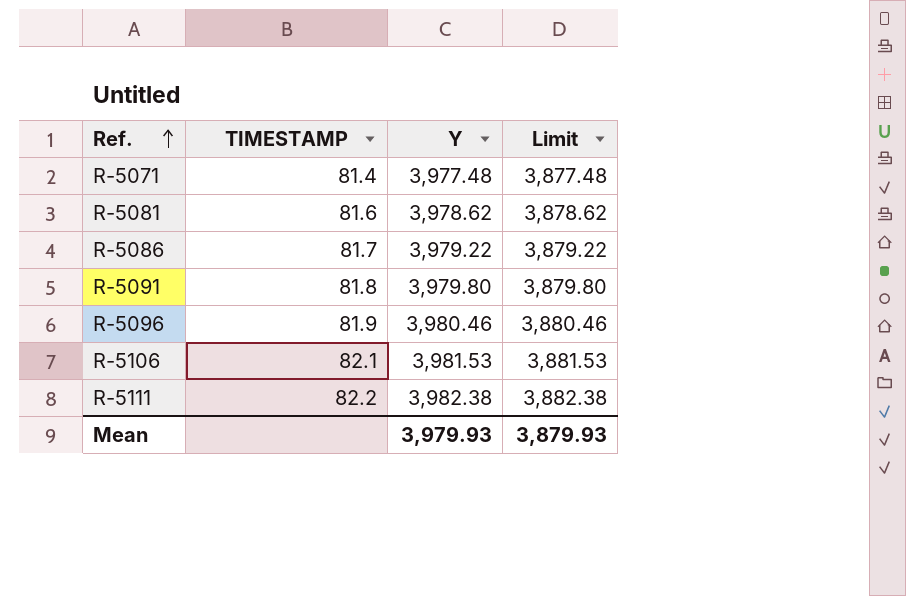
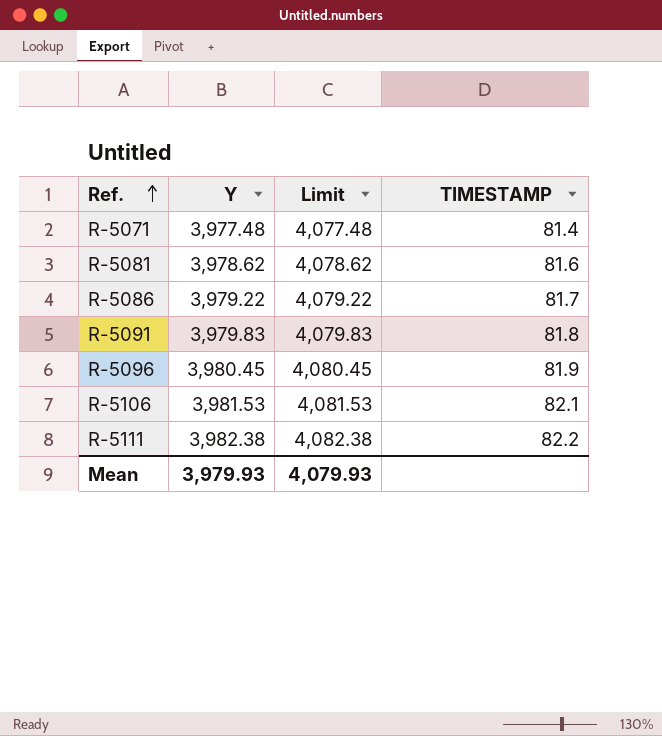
column Limit | formula: [Y] - 100 -> [Y] + 100
column TIMESTAMP | position: 2 -> 4
R-5091 | Y: 3,979.80 -> 3,979.83
R-5096 | Y: 3,980.46 -> 3,980.45
Mean | Limit: 3,879.93 -> 4,079.93

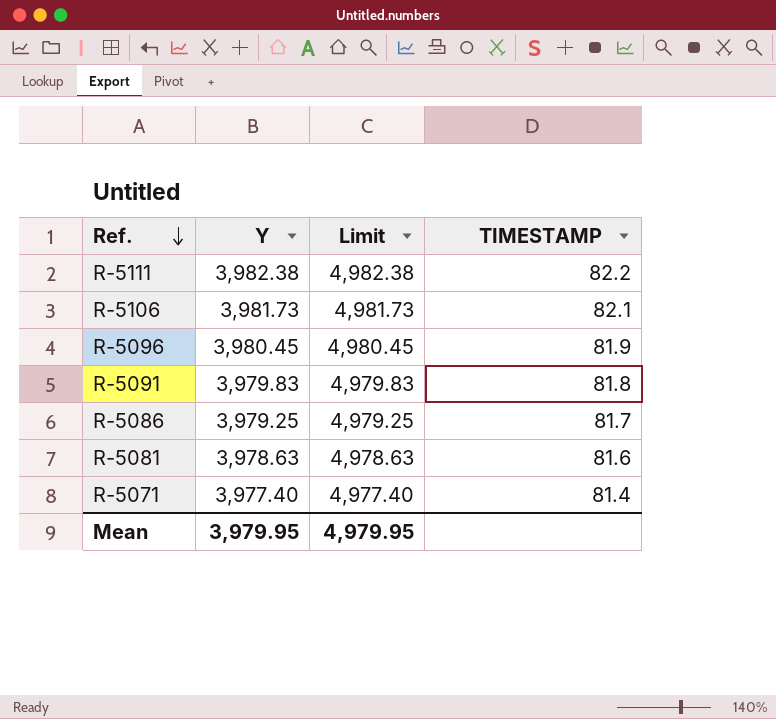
row order: Ref. ascending -> Ref. descending
column Limit | formula: [Y] + 100 -> [Y] + 1000
R-5106 | Y: 3,981.53 -> 3,981.73
R-5086 | Y: 3,979.22 -> 3,979.25
R-5081 | Y: 3,978.62 -> 3,978.63
R-5071 | Y: 3,977.48 -> 3,977.40
Mean | Y: 3,979.93 -> 3,979.95
Mean | Limit: 4,079.93 -> 4,979.95

